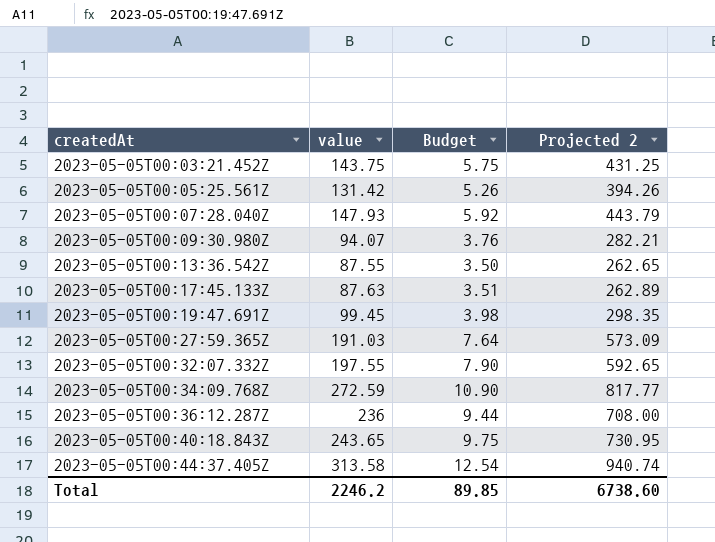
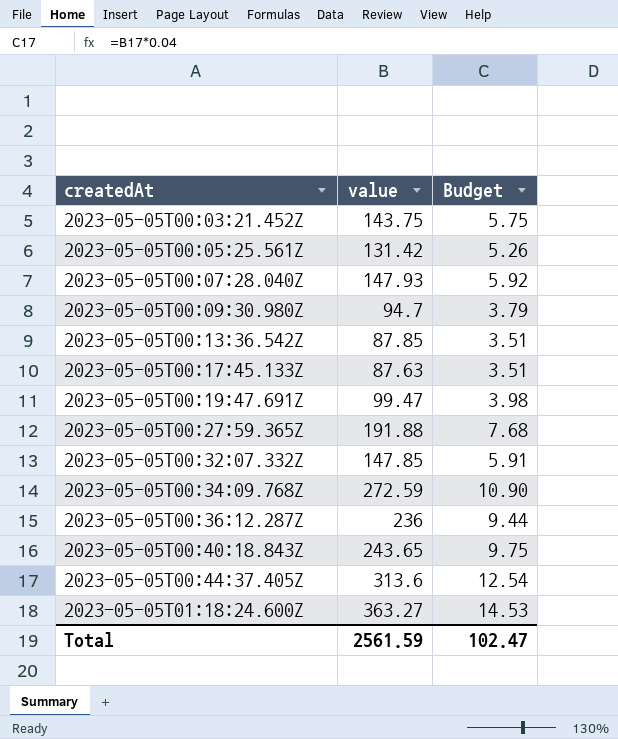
column Projected 2 | formula: [value] * 3 -> none
2023-05-05T00:09:30.980Z | value: 94.07 -> 94.7
2023-05-05T00:09:30.980Z | Budget: 3.76 -> 3.79
2023-05-05T00:13:36.542Z | value: 87.55 -> 87.85
2023-05-05T00:13:36.542Z | Budget: 3.50 -> 3.51
2023-05-05T00:19:47.691Z | value: 99.45 -> 99.47
2023-05-05T00:27:59.365Z | value: 191.03 -> 191.88
2023-05-05T00:27:59.365Z | Budget: 7.64 -> 7.68
2023-05-05T00:32:07.332Z | value: 197.55 -> 147.85
2023-05-05T00:32:07.332Z | Budget: 7.90 -> 5.91
2023-05-05T00:44:37.405Z | value: 313.58 -> 313.6
row 2023-05-05T01:18:24.600Z: none -> 363.27 | 14.53
Total | value: 2246.2 -> 2561.59
Total | Budget: 89.85 -> 102.47

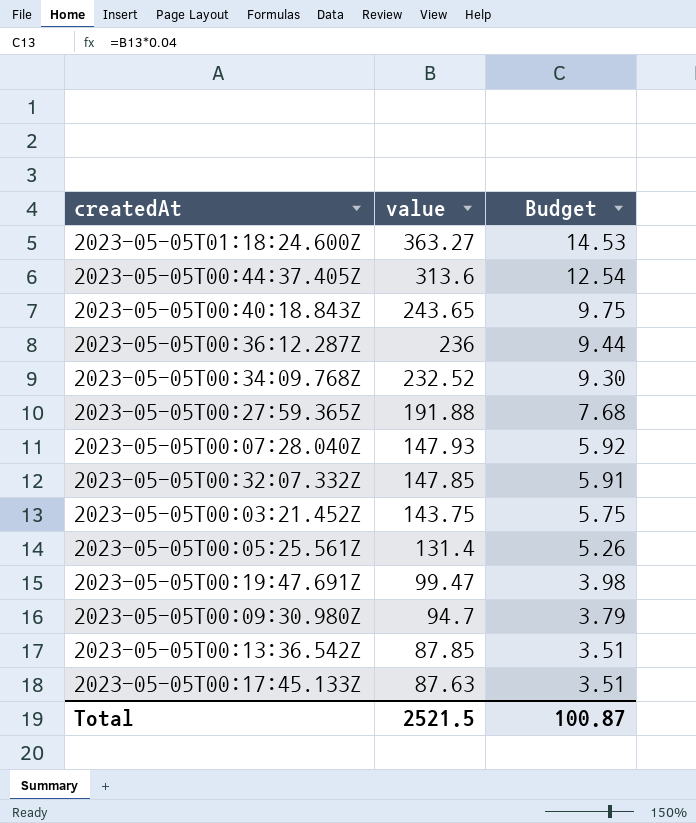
row order: createdAt ascending -> value descending
2023-05-05T00:34:09.768Z | value: 272.59 -> 232.52
2023-05-05T00:34:09.768Z | Budget: 10.90 -> 9.30
2023-05-05T00:05:25.561Z | value: 131.42 -> 131.4
Total | value: 2561.59 -> 2521.5
Total | Budget: 102.47 -> 100.87

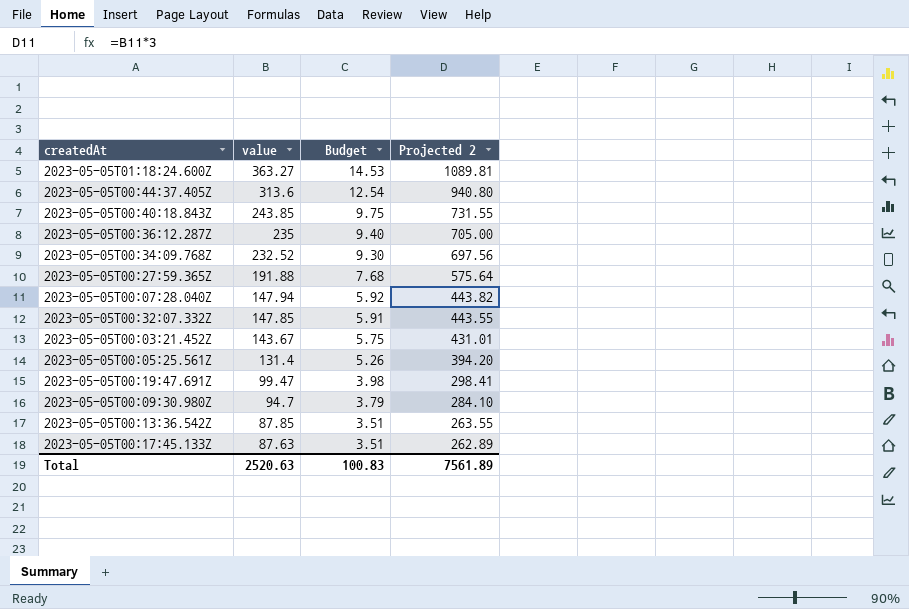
column Projected 2 | formula: none -> [value] * 3
2023-05-05T00:40:18.843Z | value: 243.65 -> 243.85
2023-05-05T00:36:12.287Z | value: 236 -> 235
2023-05-05T00:36:12.287Z | Budget: 9.44 -> 9.40
2023-05-05T00:07:28.040Z | value: 147.93 -> 147.94
2023-05-05T00:03:21.452Z | value: 143.75 -> 143.67
Total | value: 2521.5 -> 2520.63
Total | Budget: 100.87 -> 100.83

